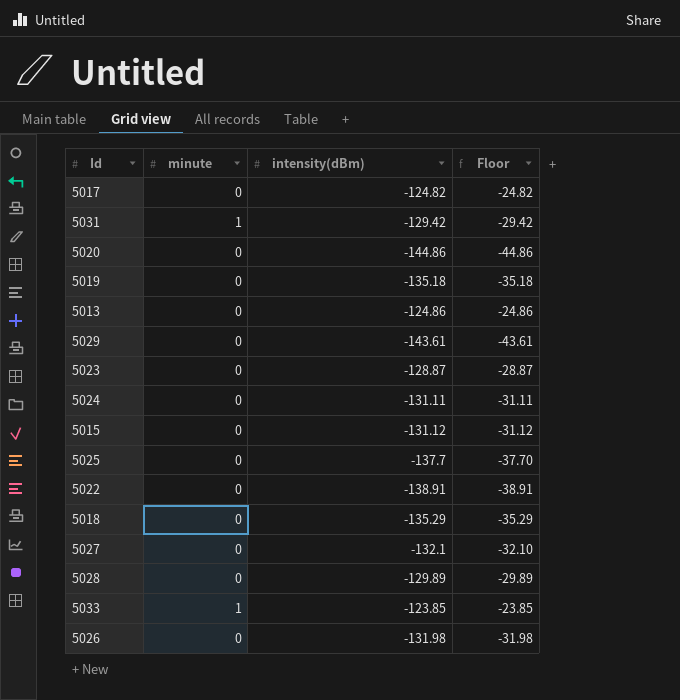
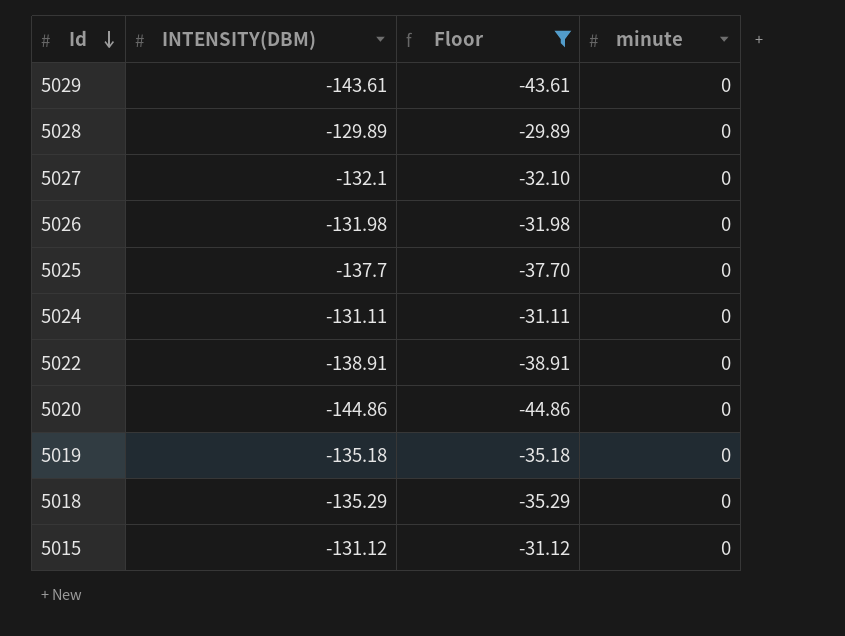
filter: none -> Floor <= -29.89
row order: none -> Id descending
column name: intensity(dBm) -> INTENSITY(DBM)
column minute | position: 2 -> 4

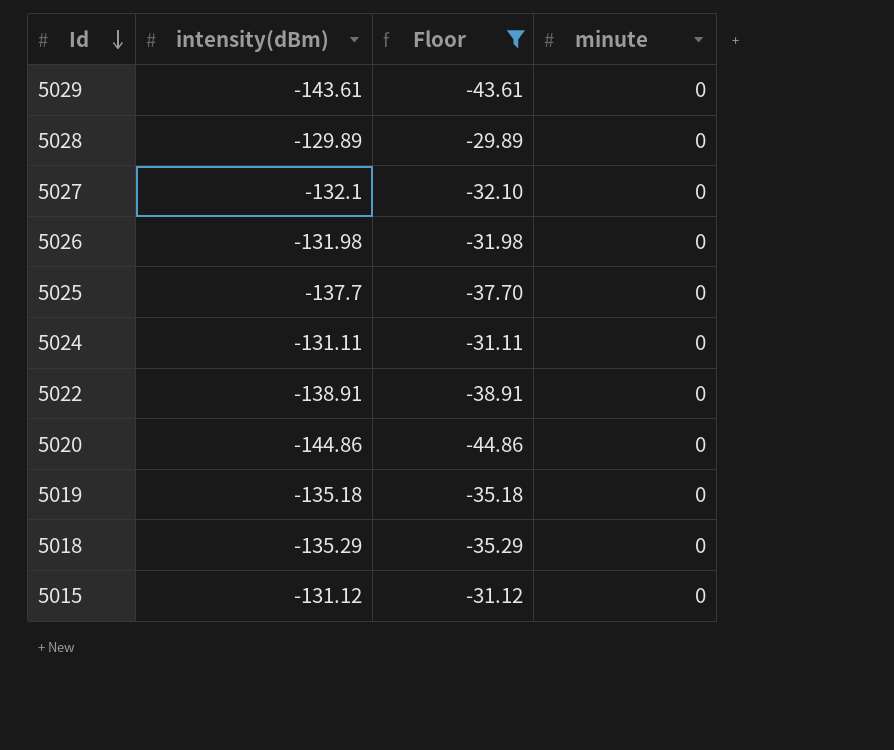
column name: INTENSITY(DBM) -> intensity(dBm)

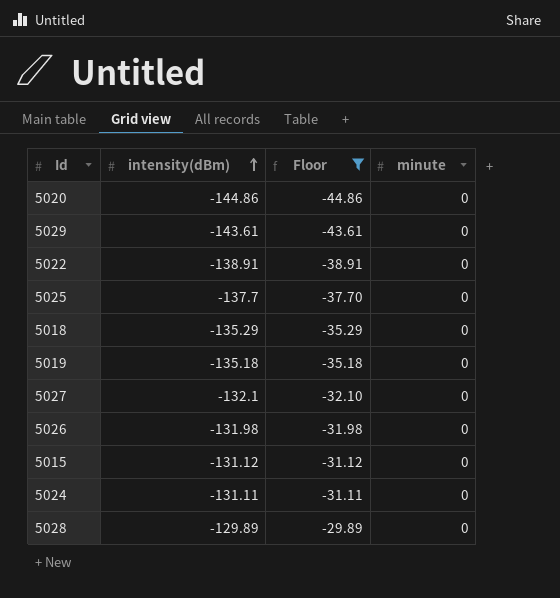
row order: Id descending -> intensity(dBm) ascending

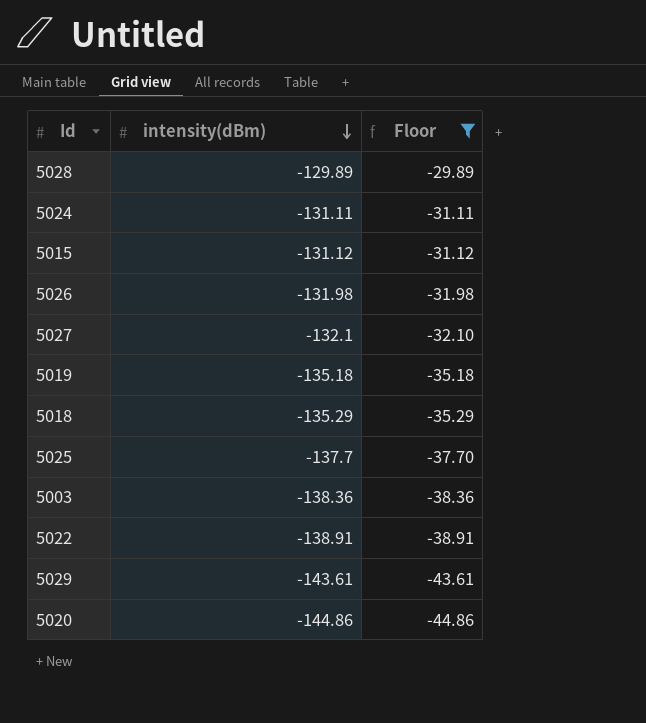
row order: intensity(dBm) ascending -> intensity(dBm) descending
column minute | position: 4 -> none
row 5003: none -> -138.36 | -38.36

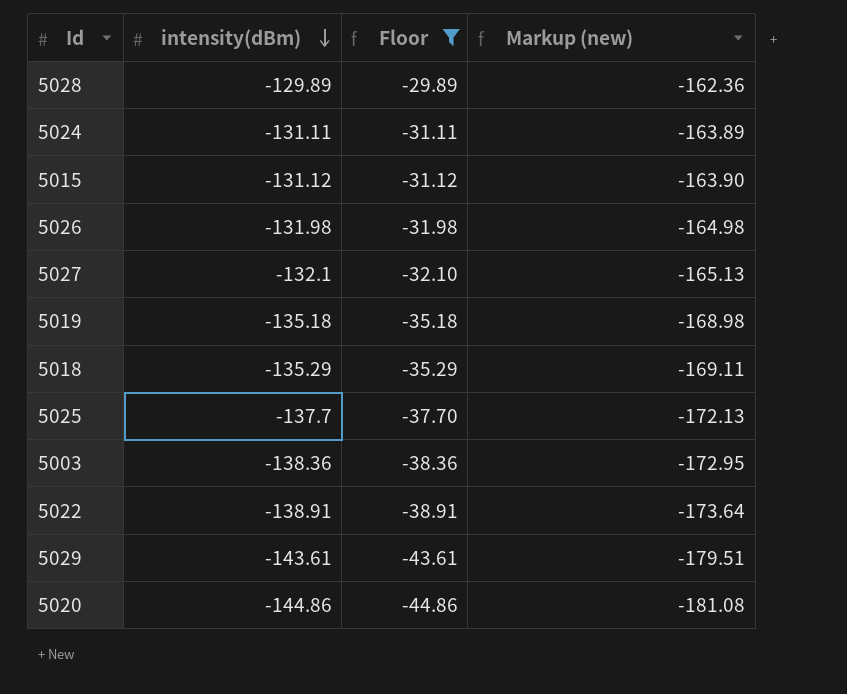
column Markup (new) | formula: none -> [intensity(dBm)] * 1.25

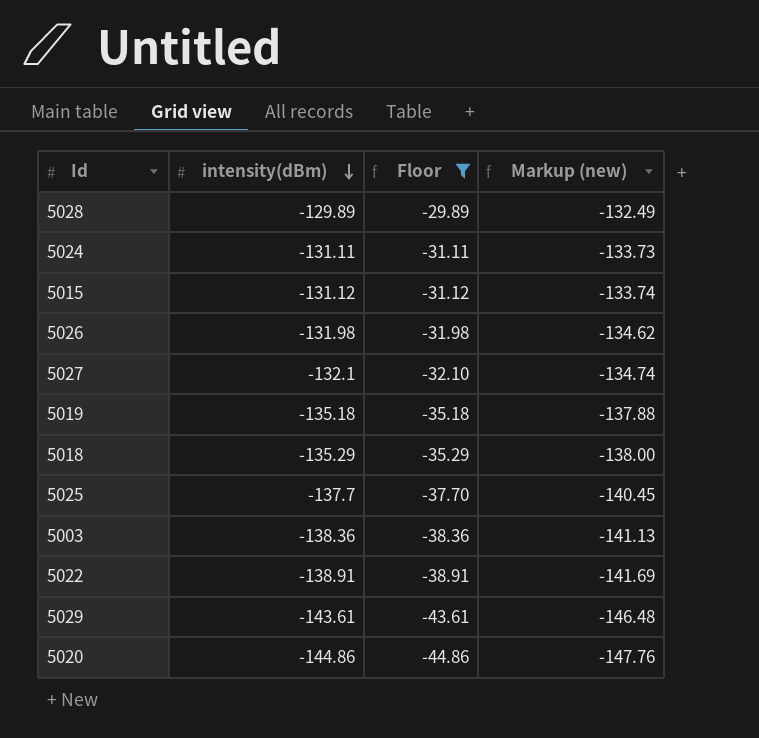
column Markup (new) | formula: [intensity(dBm)] * 1.25 -> [intensity(dBm)] * 1.02

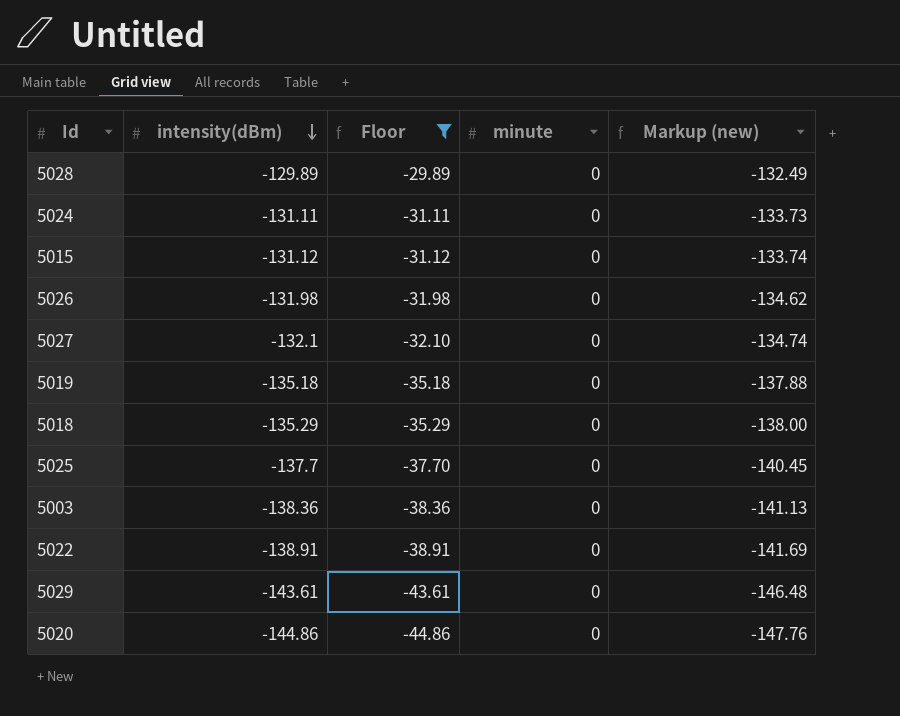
column minute | position: none -> 4

